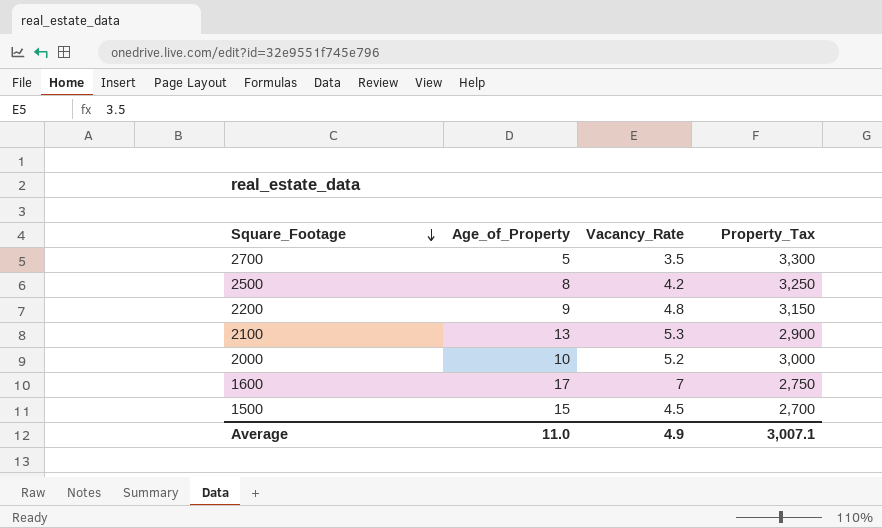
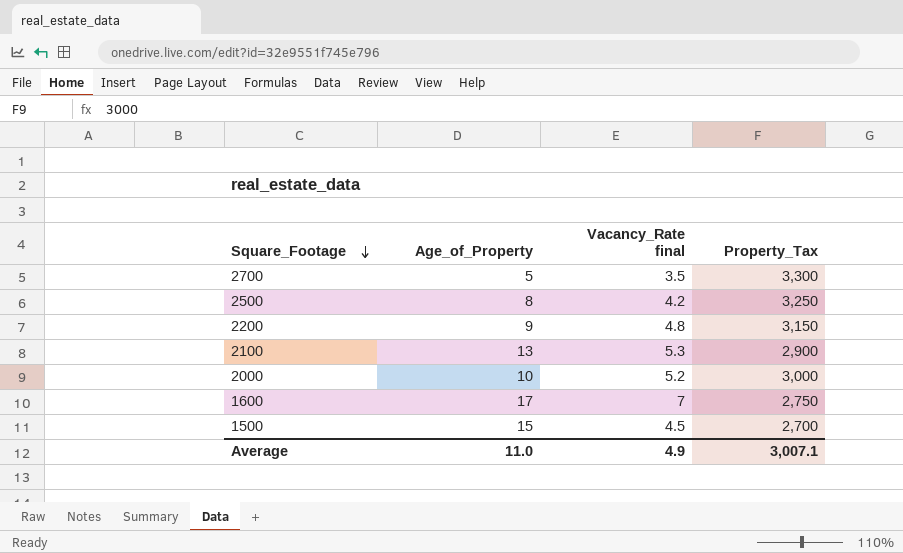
column name: Vacancy_Rate -> Vacancy_Rate final

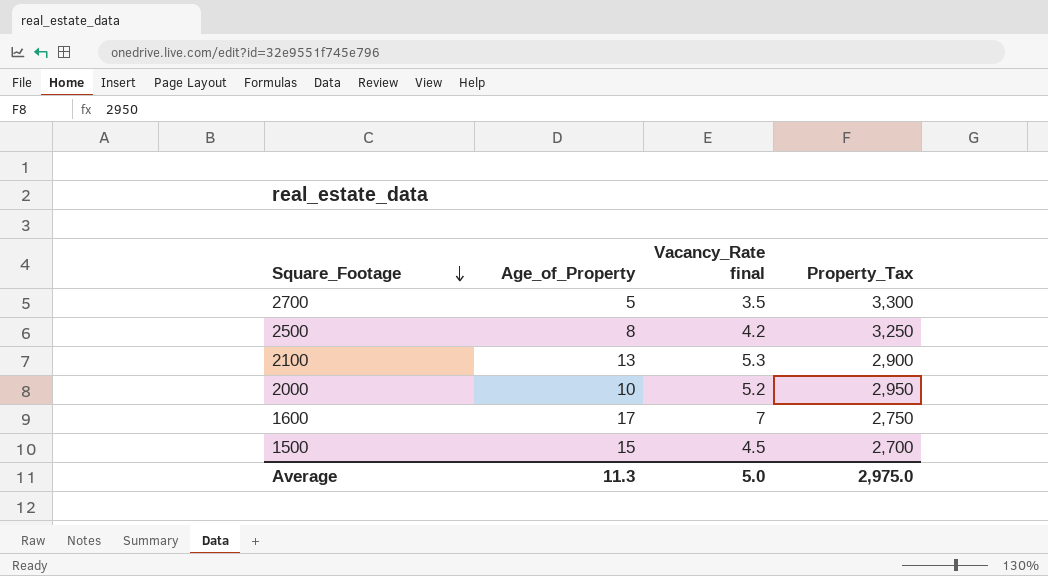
row 2200: 9 | 4.8 | 3,150 -> none
2000 | Property_Tax: 3,000 -> 2,950
Average | Age_of_Property: 11.0 -> 11.3
Average | Vacancy_Rate final: 4.9 -> 5.0
Average | Property_Tax: 3,007.1 -> 2,975.0

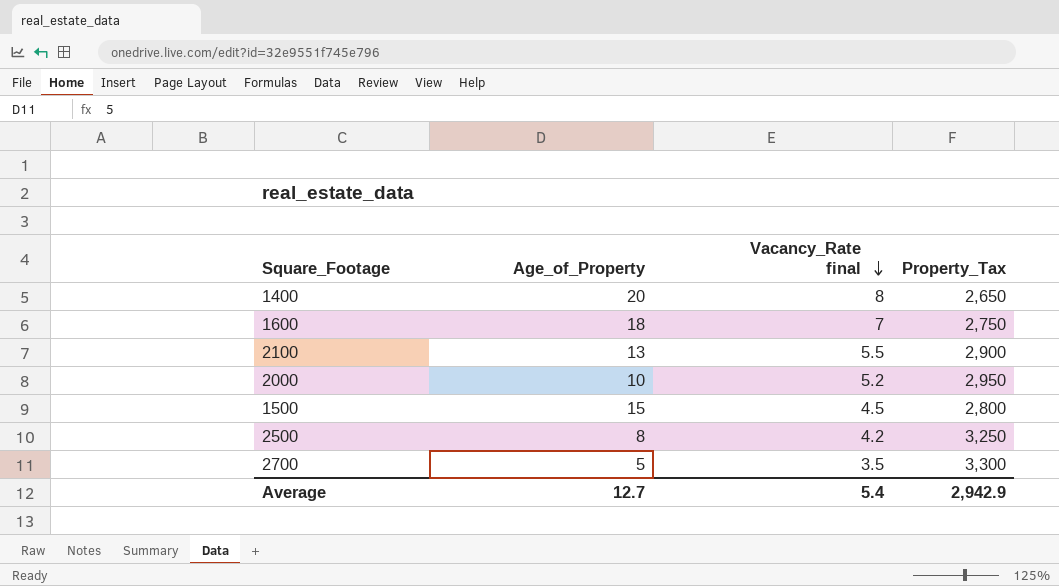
row order: Square_Footage descending -> Vacancy_Rate final descending
row 1400: none -> 20 | 8 | 2,650
1600 | Age_of_Property: 17 -> 18
2100 | Vacancy_Rate final: 5.3 -> 5.5
1500 | Property_Tax: 2,700 -> 2,800
Average | Age_of_Property: 11.3 -> 12.7
Average | Vacancy_Rate final: 5.0 -> 5.4
Average | Property_Tax: 2,975.0 -> 2,942.9

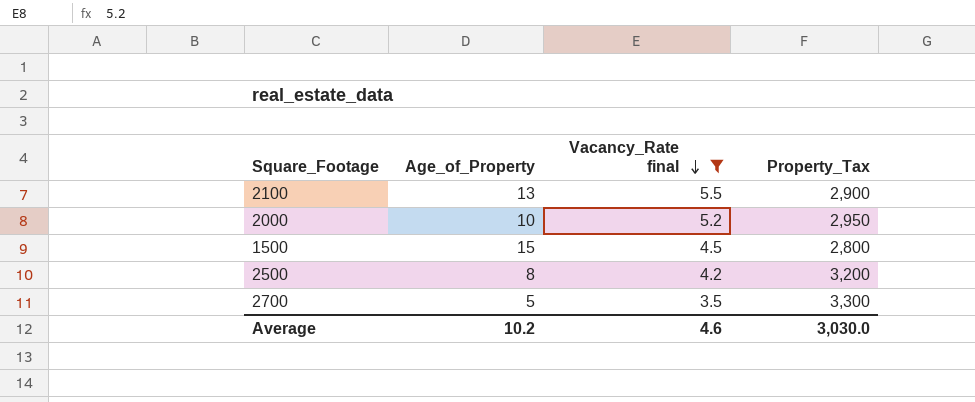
filter: none -> Vacancy_Rate final <= 5.5
2500 | Property_Tax: 3,250 -> 3,200
Average | Age_of_Property: 12.7 -> 10.2
Average | Vacancy_Rate final: 5.4 -> 4.6
Average | Property_Tax: 2,942.9 -> 3,030.0

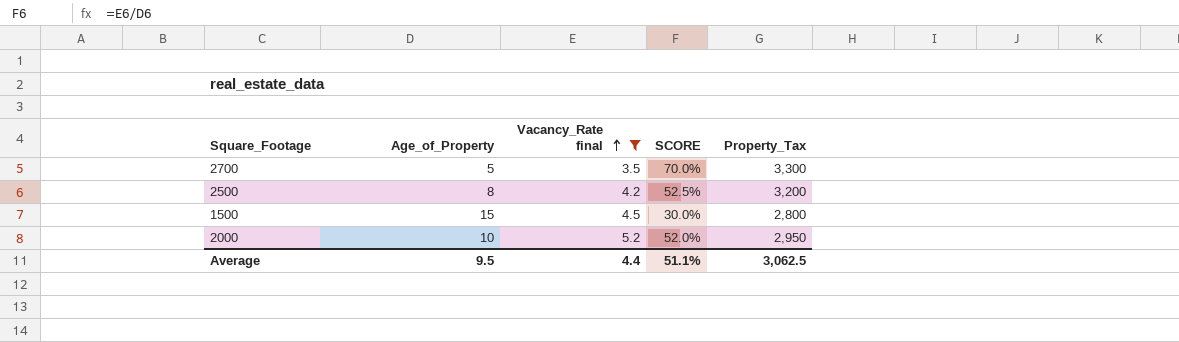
row order: Vacancy_Rate final descending -> Vacancy_Rate final ascending
column SCORE | formula: none -> [Vacancy_Rate final] / [Age_of_Property]
row 2100: 13 | 5.5 | 2,900 -> none
Average | Age_of_Property: 10.2 -> 9.5
Average | Vacancy_Rate final: 4.6 -> 4.4
Average | Property_Tax: 3,030.0 -> 3,062.5

